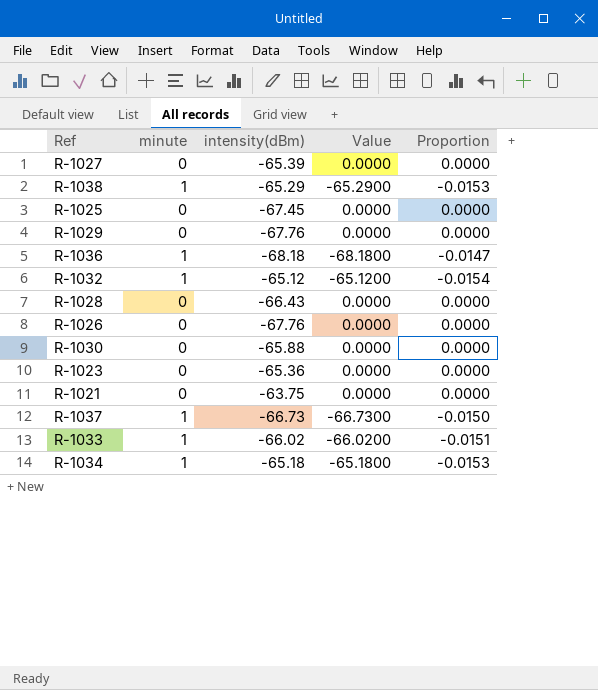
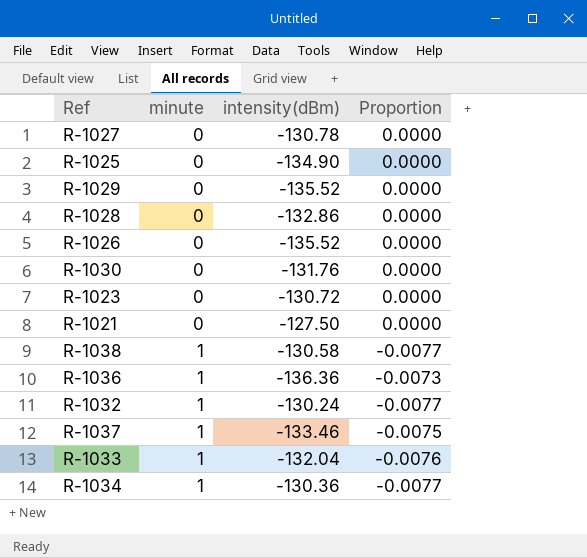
row order: none -> minute ascending
column Value | formula: [minute] * [intensity(dBm)] -> none
R-1027 | intensity(dBm): -65.39 -> -130.78
R-1025 | intensity(dBm): -67.45 -> -134.90
R-1029 | intensity(dBm): -67.76 -> -135.52
R-1028 | intensity(dBm): -66.43 -> -132.86
R-1026 | intensity(dBm): -67.76 -> -135.52
R-1030 | intensity(dBm): -65.88 -> -131.76
R-1023 | intensity(dBm): -65.36 -> -130.72
R-1021 | intensity(dBm): -63.75 -> -127.50
R-1038 | intensity(dBm): -65.29 -> -130.58
R-1038 | Proportion: -0.0153 -> -0.0077
R-1036 | intensity(dBm): -68.18 -> -136.36
R-1036 | Proportion: -0.0147 -> -0.0073
R-1032 | intensity(dBm): -65.12 -> -130.24
R-1032 | Proportion: -0.0154 -> -0.0077
R-1037 | intensity(dBm): -66.73 -> -133.46
R-1037 | Proportion: -0.0150 -> -0.0075
R-1033 | intensity(dBm): -66.02 -> -132.04
R-1033 | Proportion: -0.0151 -> -0.0076
R-1034 | intensity(dBm): -65.18 -> -130.36
R-1034 | Proportion: -0.0153 -> -0.0077

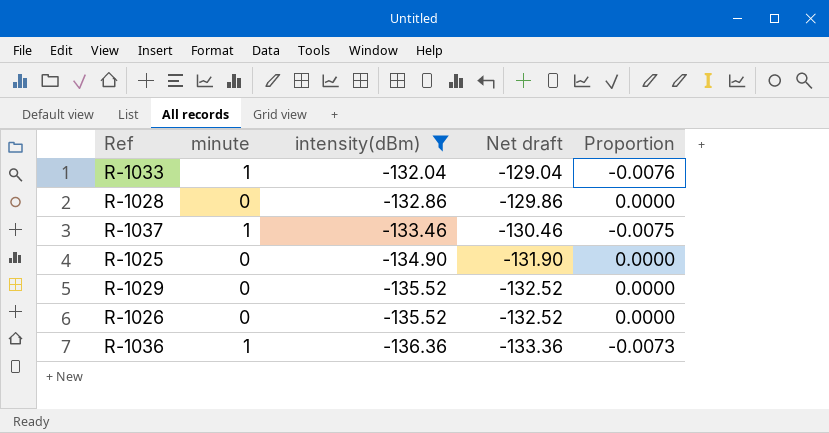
filter: none -> intensity(dBm) <= -132.04
row order: minute ascending -> intensity(dBm) descending
column Net draft | formula: none -> [intensity(dBm)] + 3

